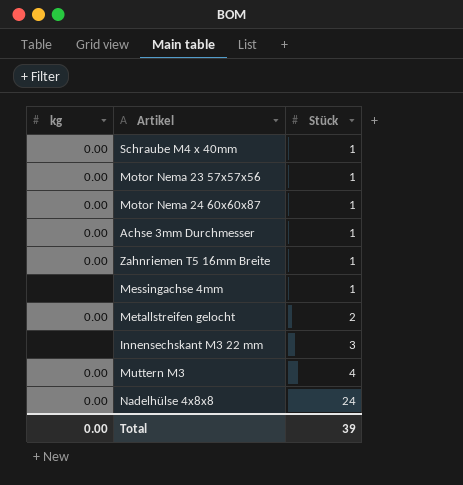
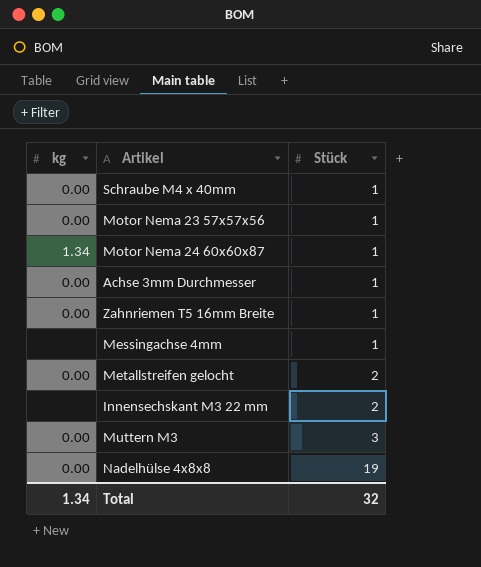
Motor Nema 24 60x60x87 | kg: 0.00 -> 1.34
Innensechskant M3 22 mm | Stück: 3 -> 2
Muttern M3 | Stück: 4 -> 3
Nadelhülse 4x8x8 | Stück: 24 -> 19
Total | kg: 0.00 -> 1.34
Total | Stück: 39 -> 32

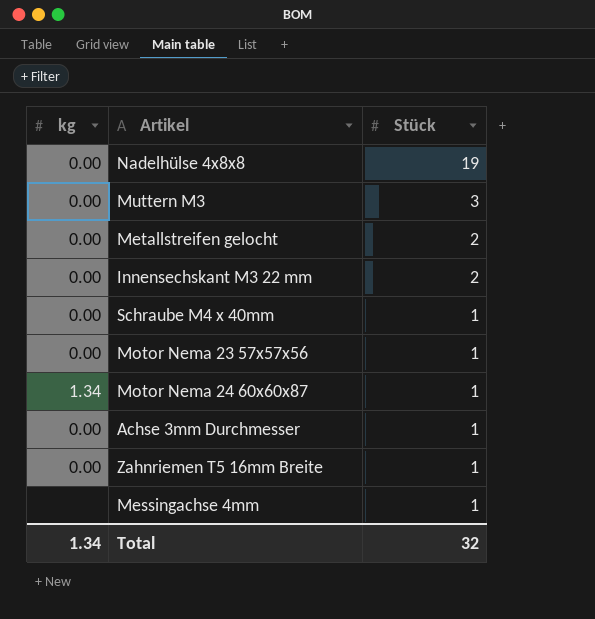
row order: Stück ascending -> Stück descending
Innensechskant M3 22 mm | kg: none -> 0.00

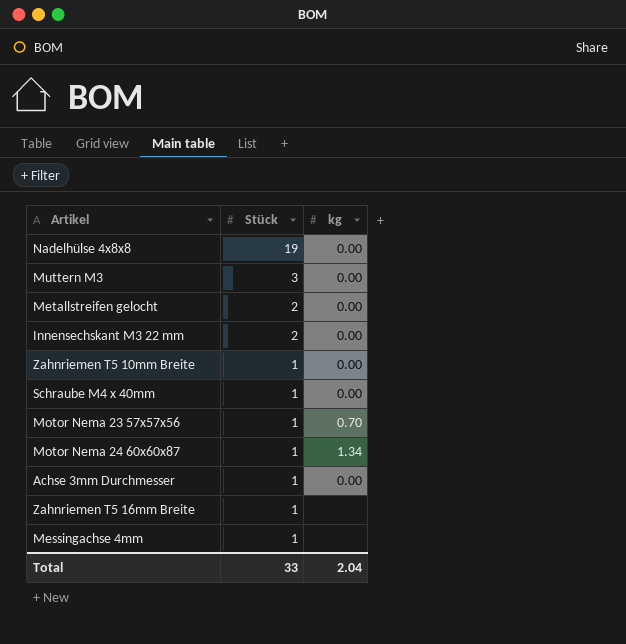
column kg | position: 1 -> 3
row Zahnriemen T5 10mm Breite: none -> 1 | 0.00
Motor Nema 23 57x57x56 | kg: 0.00 -> 0.70
Zahnriemen T5 16mm Breite | kg: 0.00 -> none
Total | Stück: 32 -> 33
Total | kg: 1.34 -> 2.04

